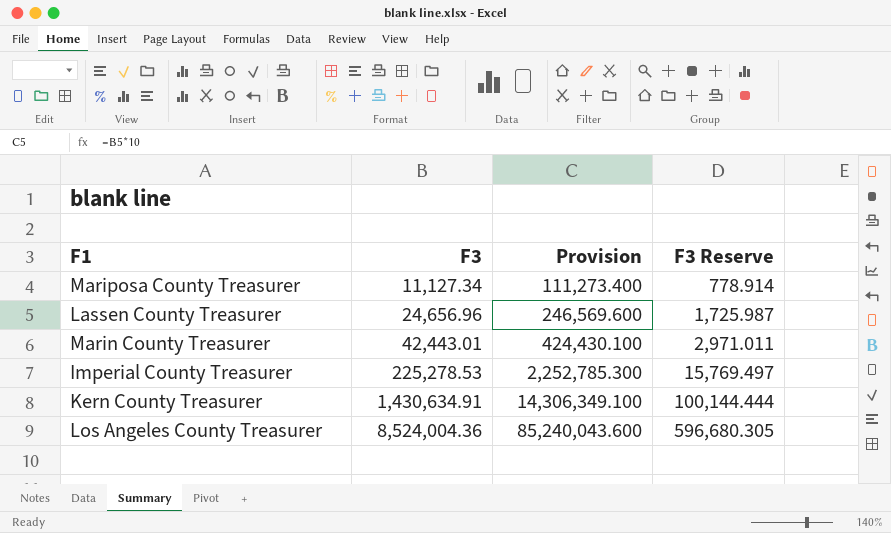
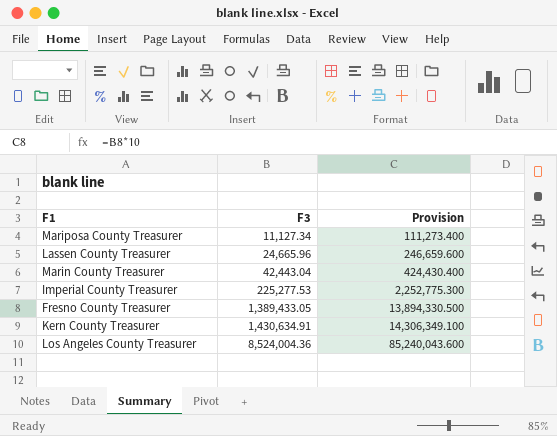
column F3 Reserve | formula: [F3] * 0.07 -> none
Lassen County Treasurer | F3: 24,656.96 -> 24,665.96
Lassen County Treasurer | Provision: 246,569.600 -> 246,659.600
Marin County Treasurer | F3: 42,443.01 -> 42,443.04
Marin County Treasurer | Provision: 424,430.100 -> 424,430.400
Imperial County Treasurer | F3: 225,278.53 -> 225,277.53
Imperial County Treasurer | Provision: 2,252,785.300 -> 2,252,775.300
row Fresno County Treasurer: none -> 1,389,433.05 | 13,894,330.500

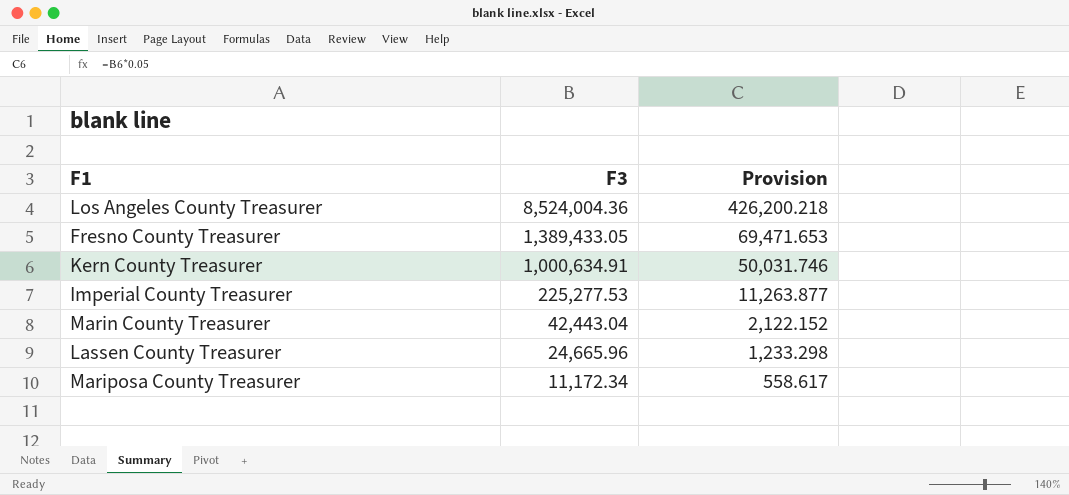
row order: F3 ascending -> F3 descending
column Provision | formula: [F3] * 10 -> [F3] * 0.05
Kern County Treasurer | F3: 1,430,634.91 -> 1,000,634.91
Mariposa County Treasurer | F3: 11,127.34 -> 11,172.34

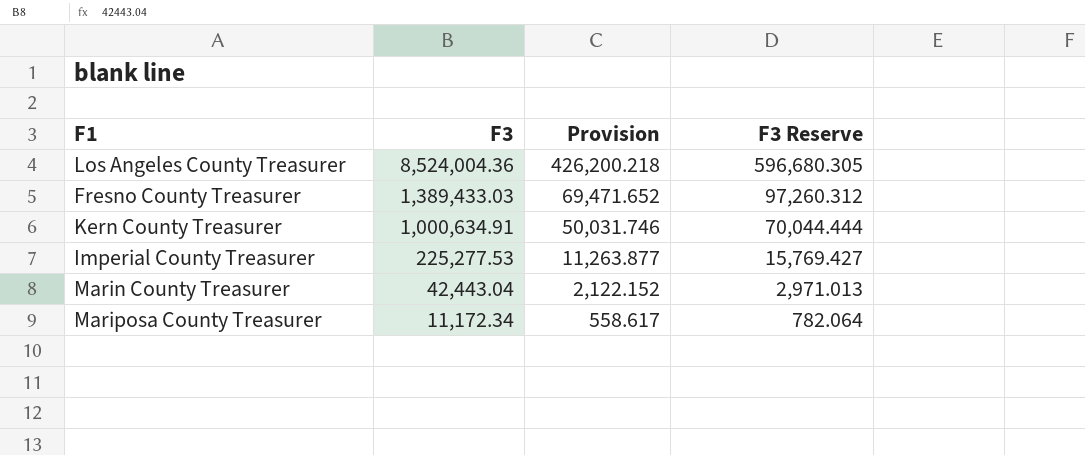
column F3 Reserve | formula: none -> [F3] * 0.07
row Lassen County Treasurer: 24,665.96 | 1,233.298 -> none
Fresno County Treasurer | F3: 1,389,433.05 -> 1,389,433.03
Fresno County Treasurer | Provision: 69,471.653 -> 69,471.652

